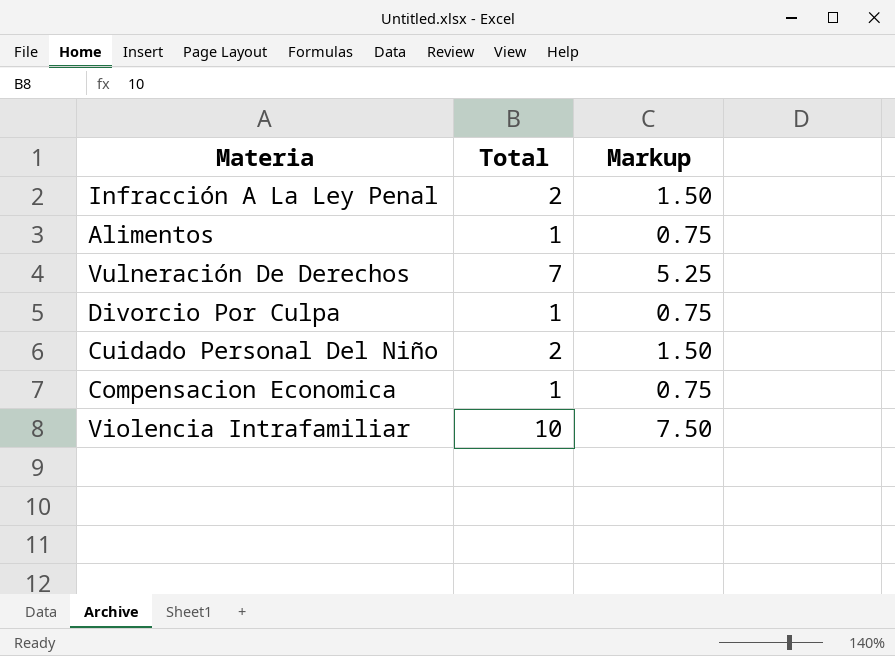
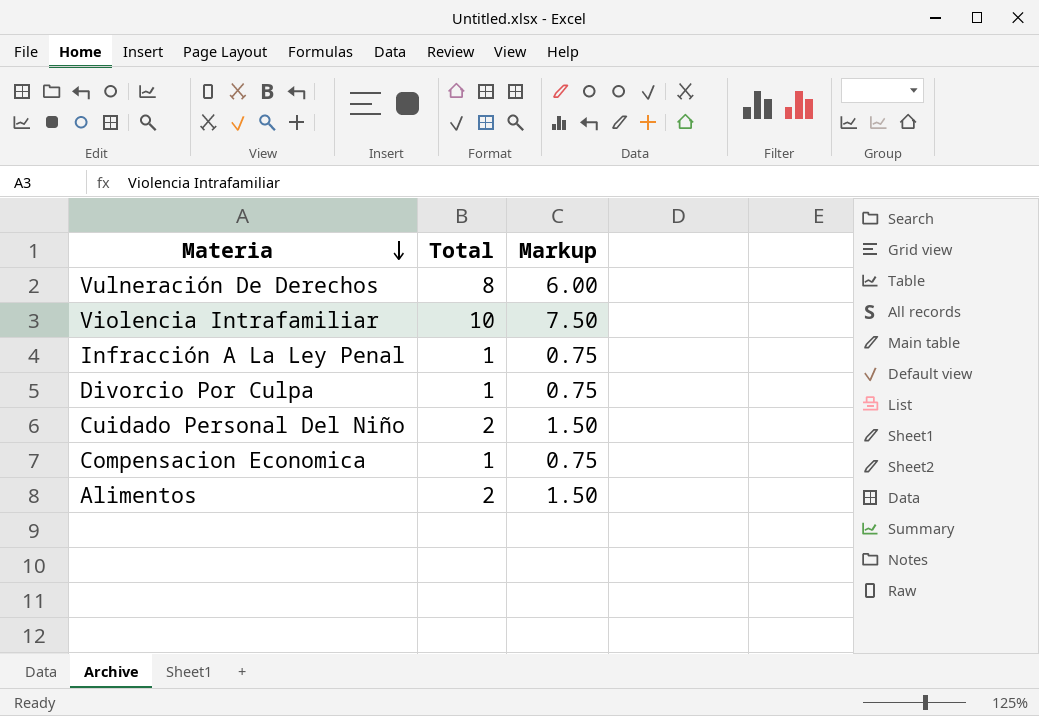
row order: none -> Materia descending
Vulneración De Derechos | Total: 7 -> 8
Vulneración De Derechos | Markup: 5.25 -> 6.00
Infracción A La Ley Penal | Total: 2 -> 1
Infracción A La Ley Penal | Markup: 1.50 -> 0.75
Alimentos | Total: 1 -> 2
Alimentos | Markup: 0.75 -> 1.50

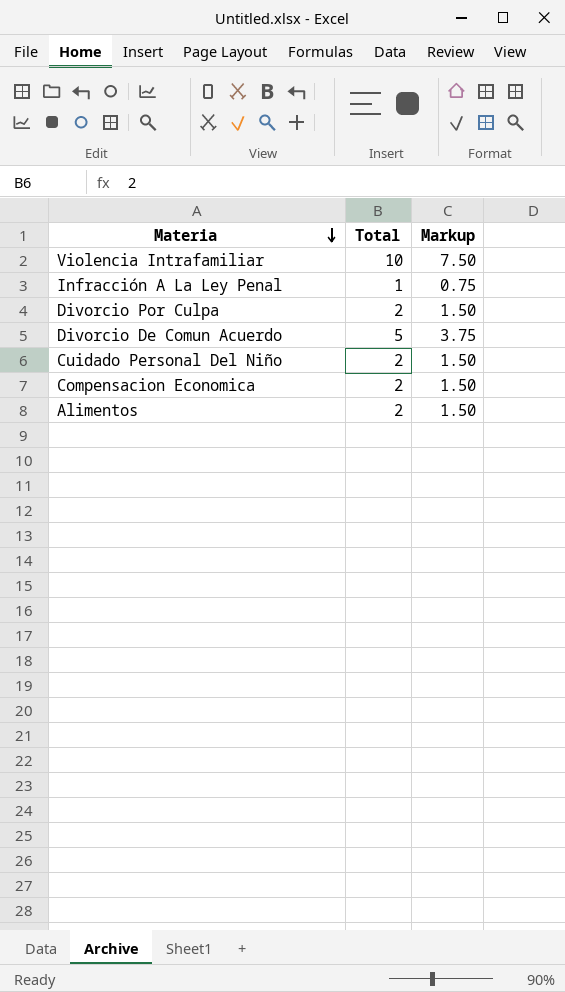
row Vulneración De Derechos: 8 | 6.00 -> none
Divorcio Por Culpa | Total: 1 -> 2
Divorcio Por Culpa | Markup: 0.75 -> 1.50
row Divorcio De Comun Acuerdo: none -> 5 | 3.75
Compensacion Economica | Total: 1 -> 2
Compensacion Economica | Markup: 0.75 -> 1.50

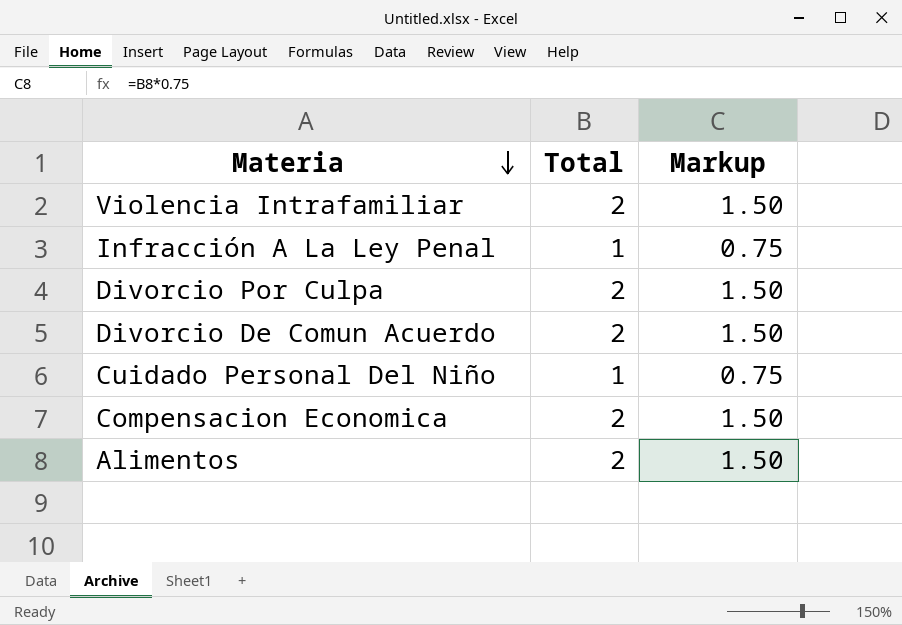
Violencia Intrafamiliar | Total: 10 -> 2
Violencia Intrafamiliar | Markup: 7.50 -> 1.50
Divorcio De Comun Acuerdo | Total: 5 -> 2
Divorcio De Comun Acuerdo | Markup: 3.75 -> 1.50
Cuidado Personal Del Niño | Total: 2 -> 1
Cuidado Personal Del Niño | Markup: 1.50 -> 0.75

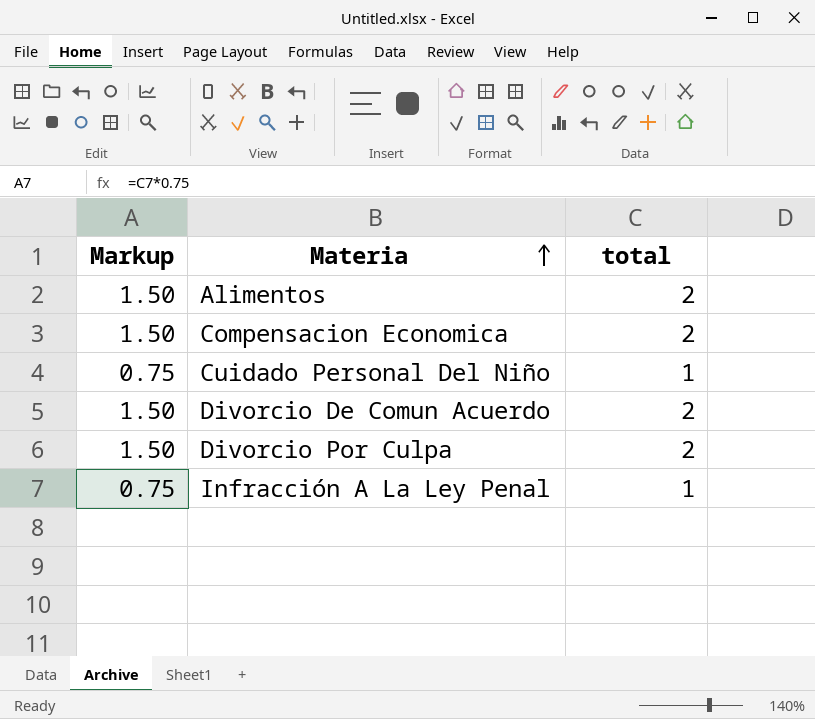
row order: Materia descending -> Materia ascending
column Markup | position: 3 -> 1
column name: Total -> total
row Violencia Intrafamiliar: 2 | 1.50 -> none

